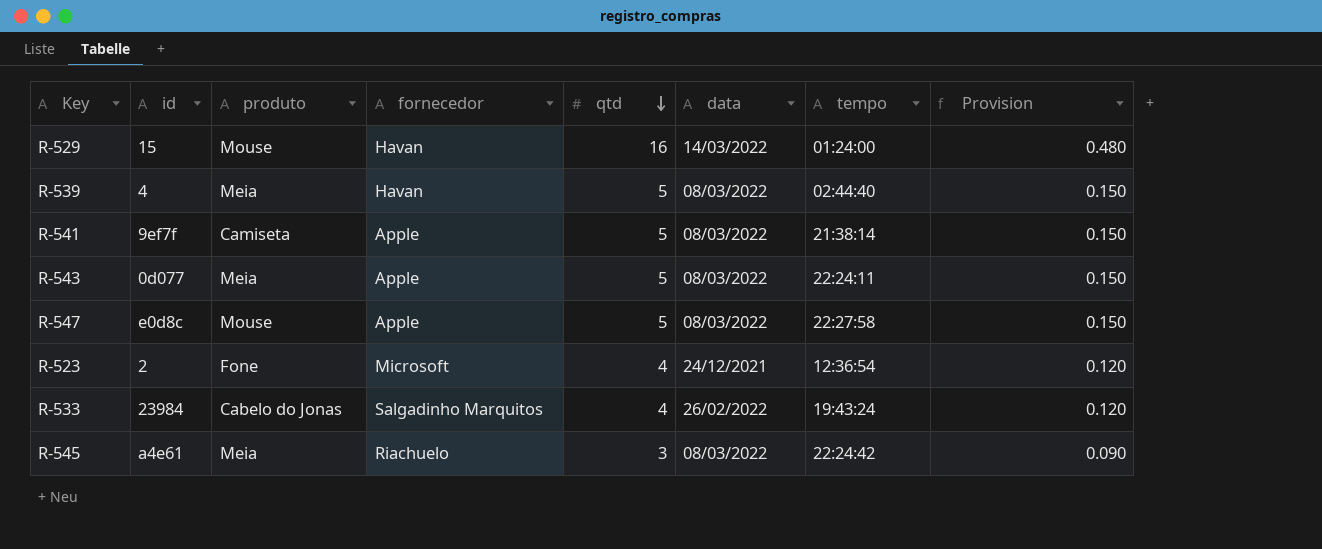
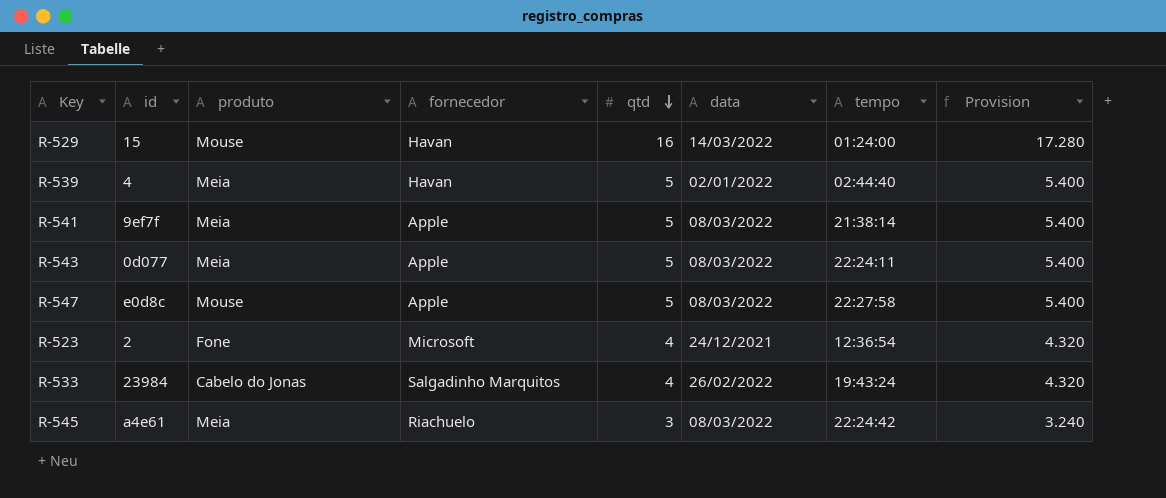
column Provision | formula: [qtd] * 0.03 -> [qtd] * 1.08
R-539 | data: 08/03/2022 -> 02/01/2022
R-541 | produto: Camiseta -> Meia

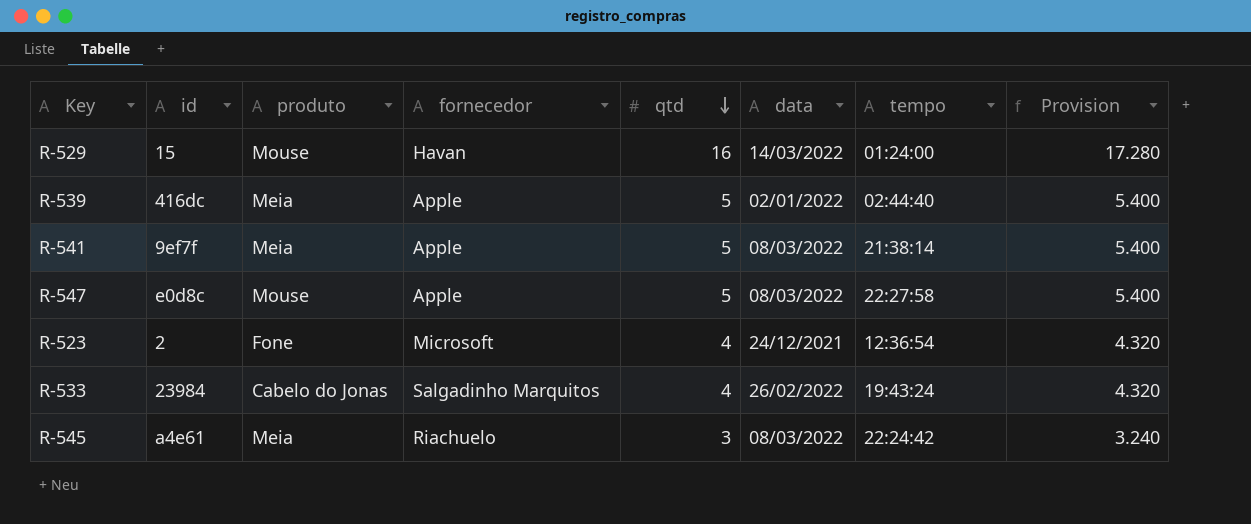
row R-543: 0d077 | Meia | Apple | 5 | 08/03/2022 | 22:24:11 | 5.400 -> none
R-539 | id: 4 -> 416dc
R-539 | fornecedor: Havan -> Apple

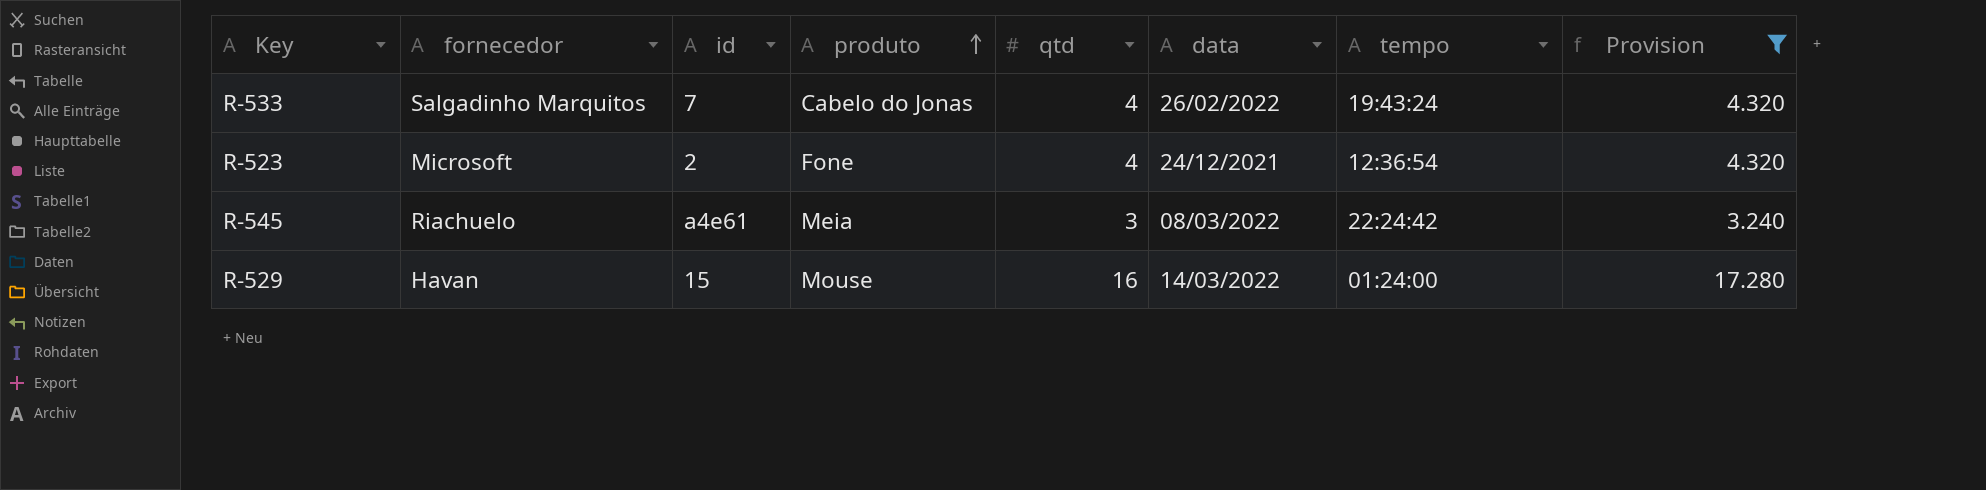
filter: none -> Provision != 5.400
row order: qtd descending -> produto ascending
column fornecedor | position: 4 -> 2
R-533 | id: 23984 -> 7

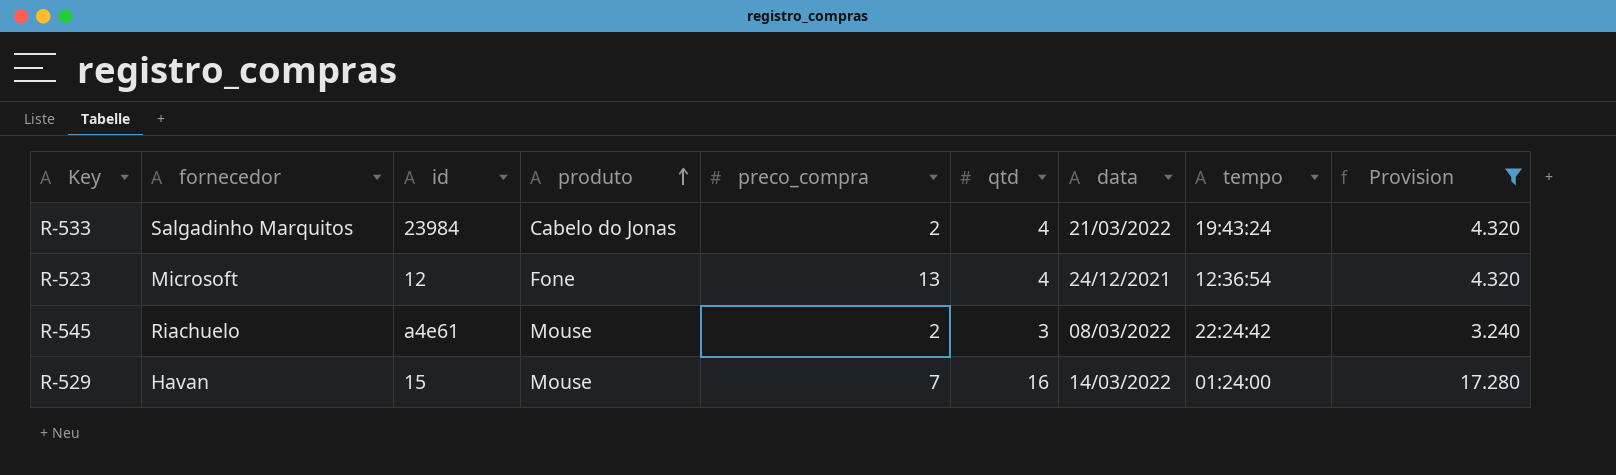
column preco_compra | position: none -> 5
R-533 | id: 7 -> 23984
R-533 | data: 26/02/2022 -> 21/03/2022
R-523 | id: 2 -> 12
R-545 | produto: Meia -> Mouse

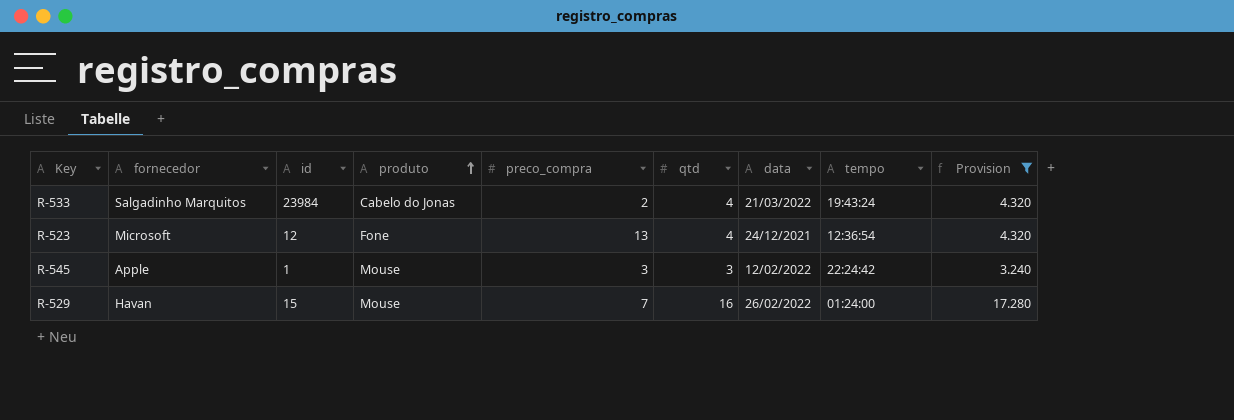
R-545 | fornecedor: Riachuelo -> Apple
R-545 | id: a4e61 -> 1
R-545 | preco_compra: 2 -> 3
R-545 | data: 08/03/2022 -> 12/02/2022
R-529 | data: 14/03/2022 -> 26/02/2022

